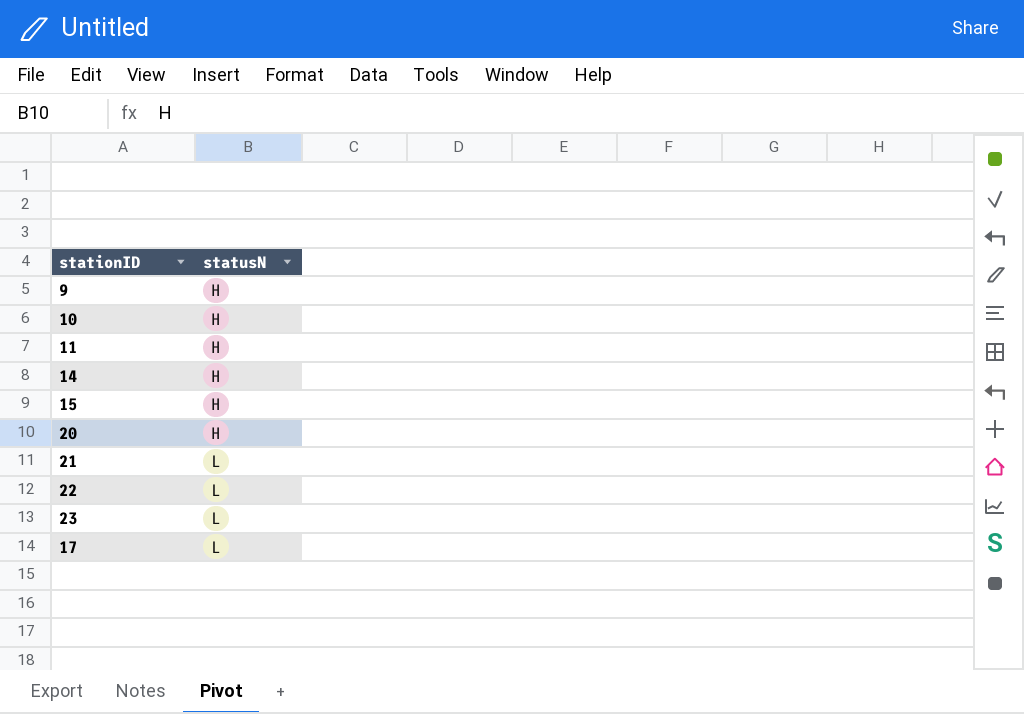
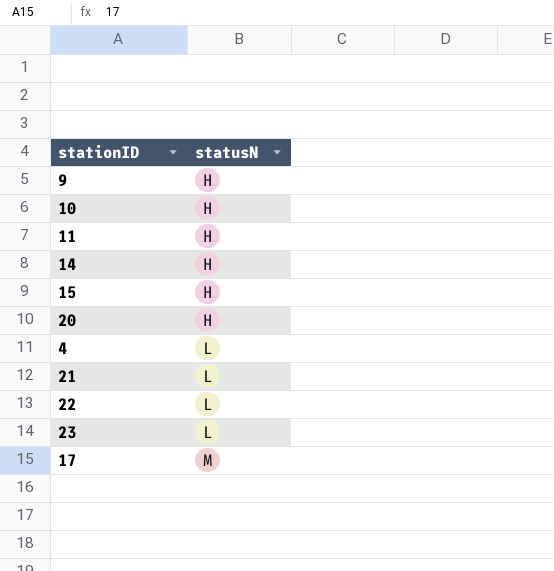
row 4: none -> L
17 | statusN: L -> M

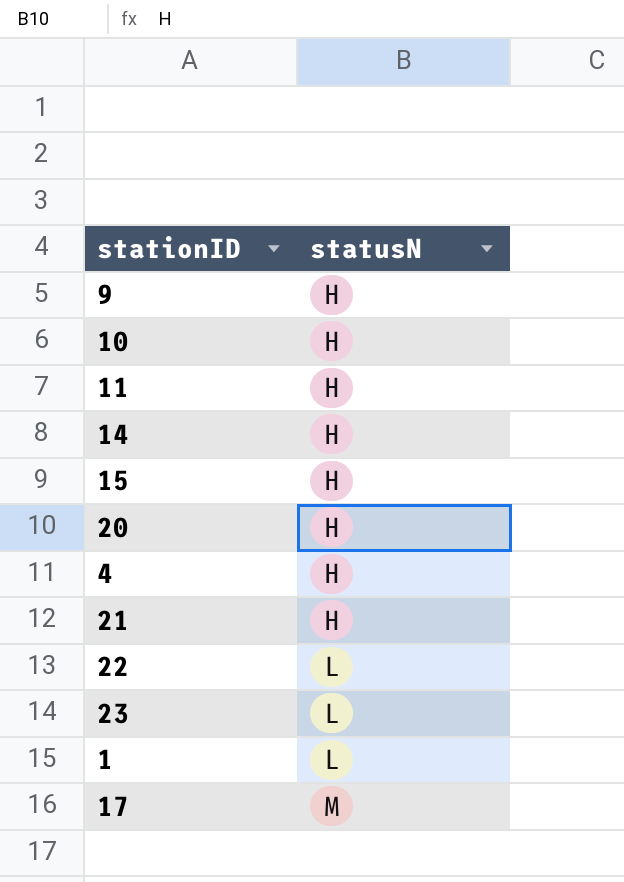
4 | statusN: L -> H
21 | statusN: L -> H
row 1: none -> L

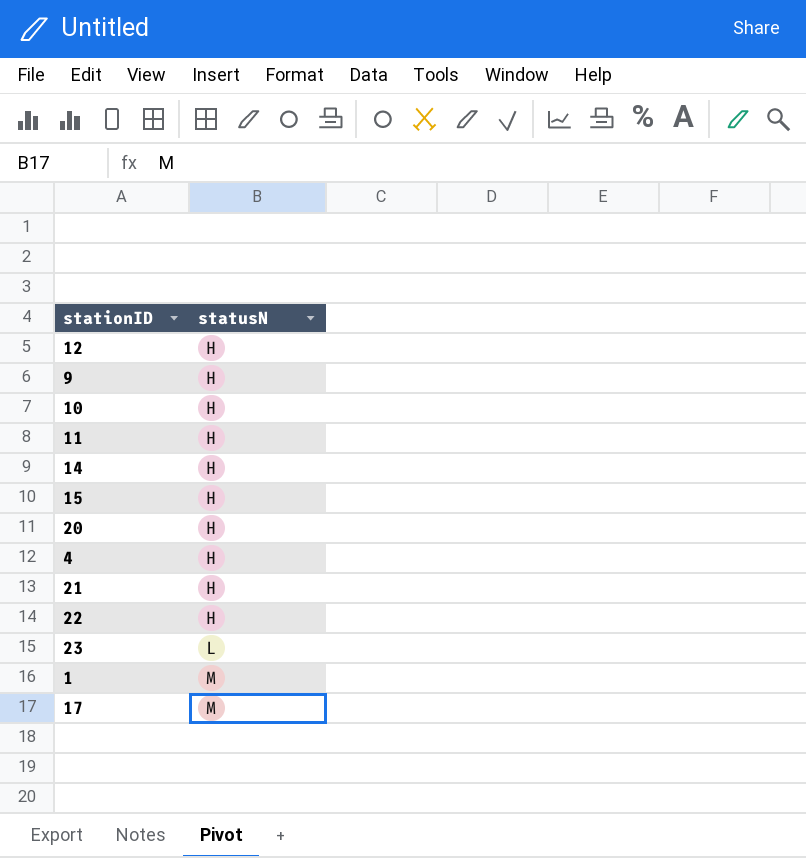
row 12: none -> H
22 | statusN: L -> H
1 | statusN: L -> M

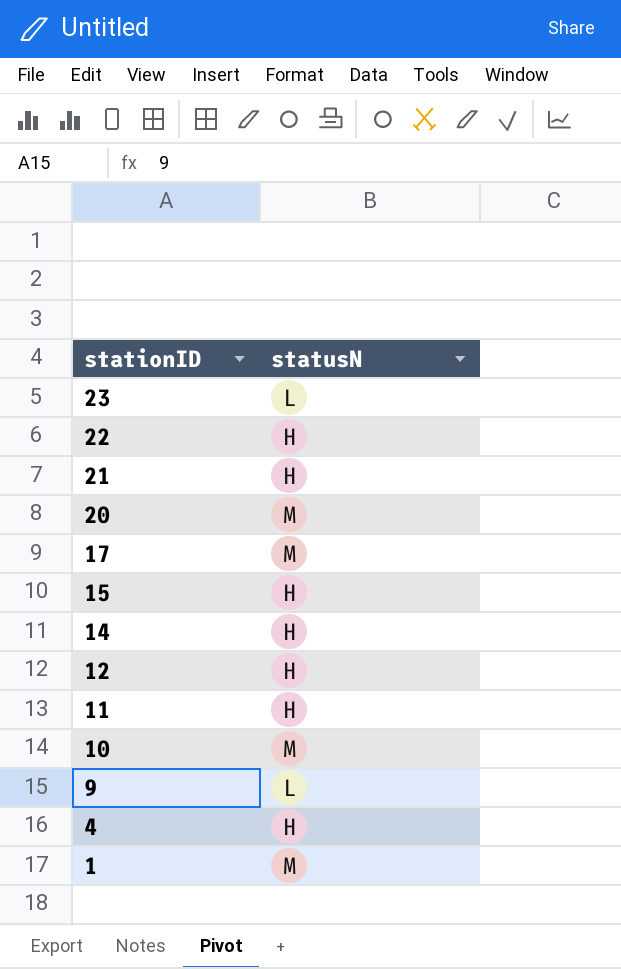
row order: statusN ascending -> stationID descending
20 | statusN: H -> M
10 | statusN: H -> M
9 | statusN: H -> L

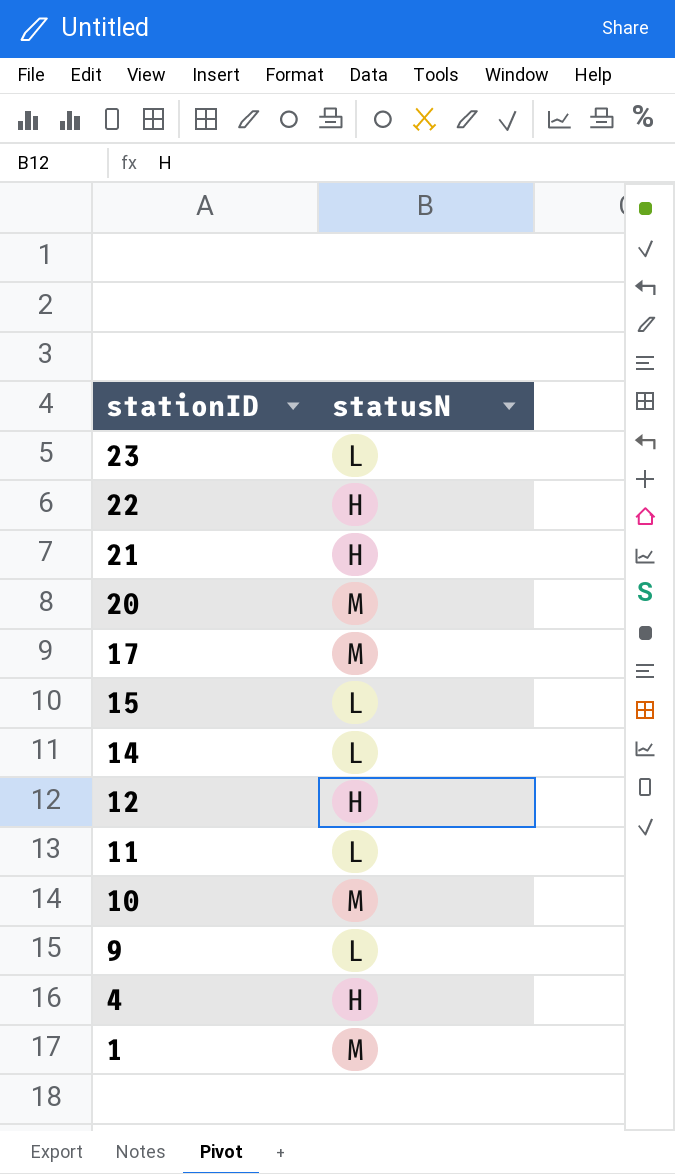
15 | statusN: H -> L
14 | statusN: H -> L
11 | statusN: H -> L

